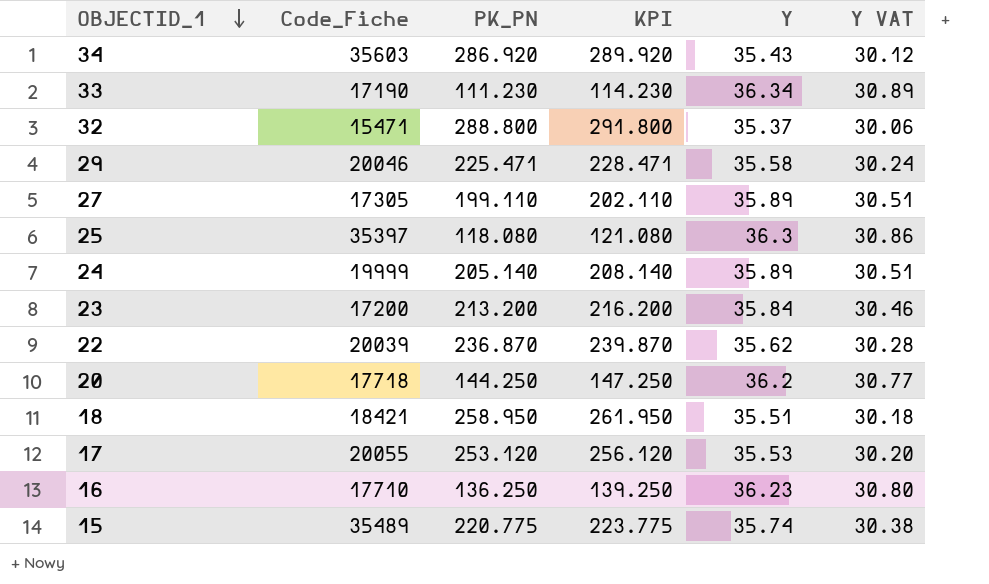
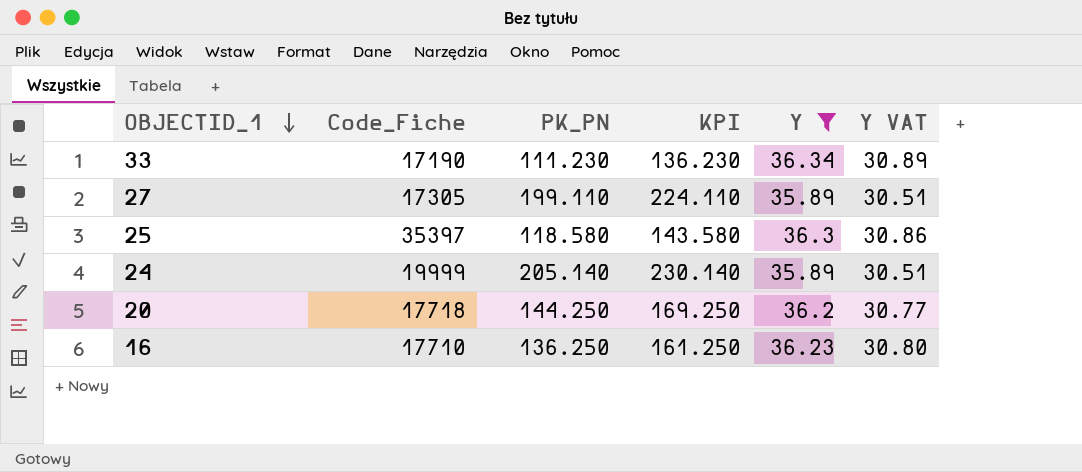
filter: none -> Y >= 35.89
column KPI | formula: [PK_PN] + 3 -> [PK_PN] + 25
25 | PK_PN: 118.080 -> 118.580

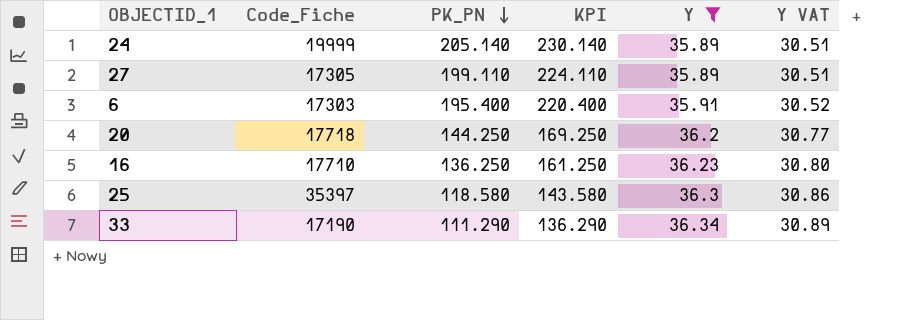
row order: OBJECTID_1 descending -> PK_PN descending
row 6: none -> 17303 | 195.400 | 220.400 | 35.91 | 30.52
33 | PK_PN: 111.230 -> 111.290
33 | KPI: 136.230 -> 136.290

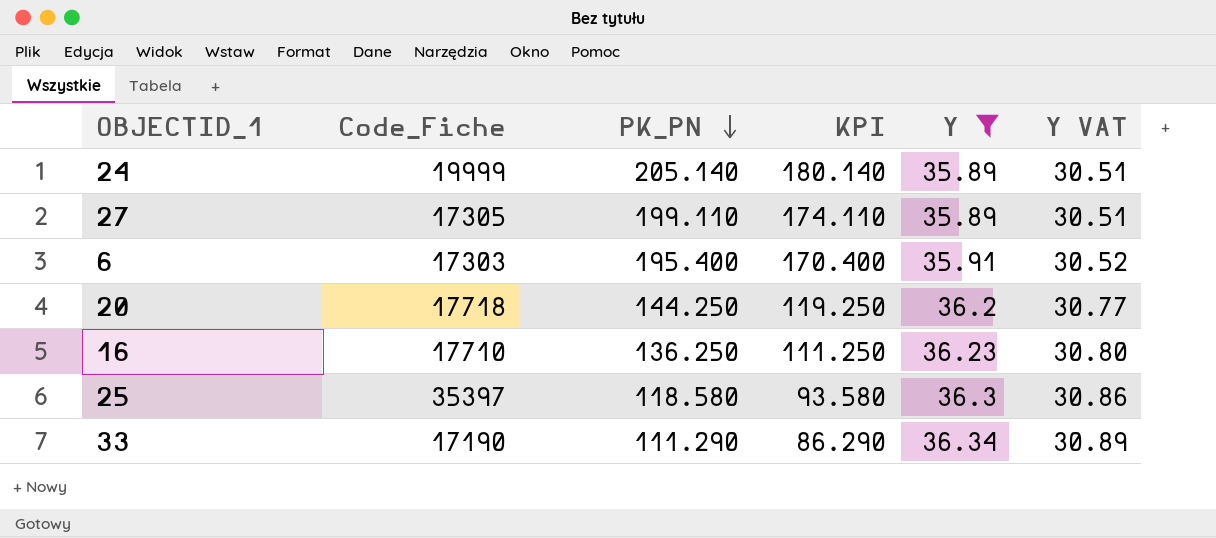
column KPI | formula: [PK_PN] + 25 -> [PK_PN] - 25

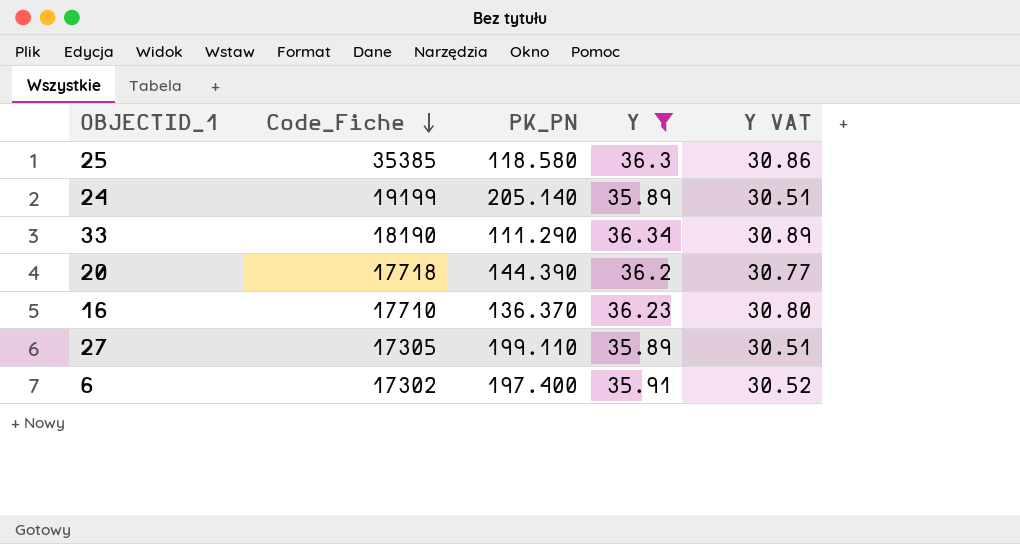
row order: PK_PN descending -> Code_Fiche descending
column KPI | formula: [PK_PN] - 25 -> none
25 | Code_Fiche: 35397 -> 35385
24 | Code_Fiche: 19999 -> 19199
33 | Code_Fiche: 17190 -> 18190
20 | PK_PN: 144.250 -> 144.390
16 | PK_PN: 136.250 -> 136.370
6 | Code_Fiche: 17303 -> 17302
6 | PK_PN: 195.400 -> 197.400

